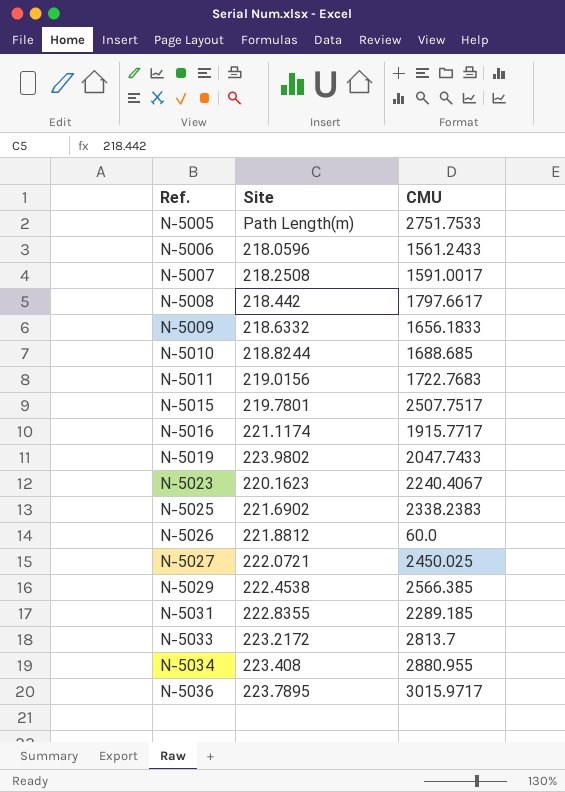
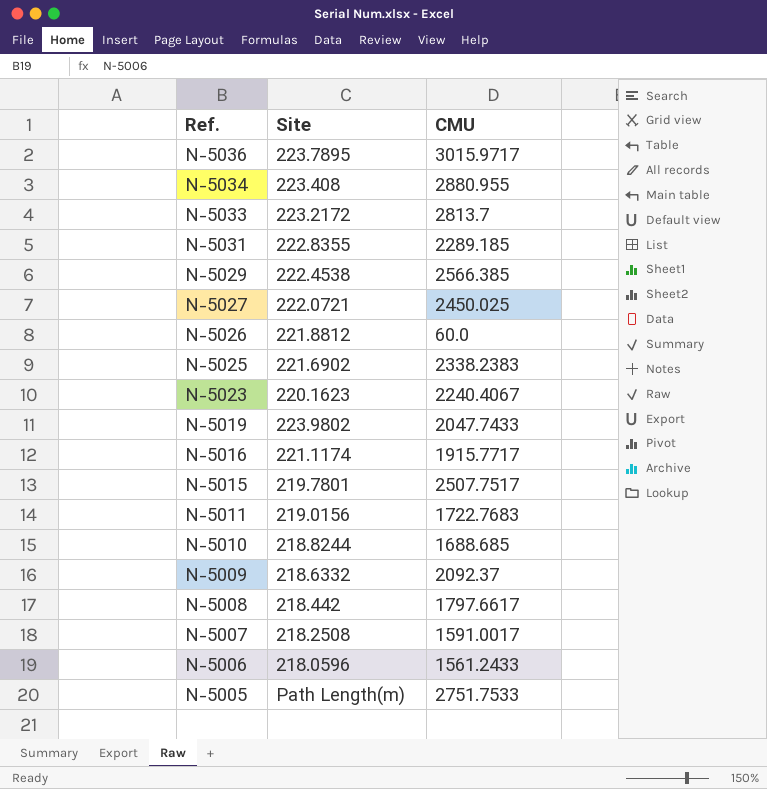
row order: Ref. ascending -> Ref. descending
N-5009 | CMU: 1656.1833 -> 2092.37

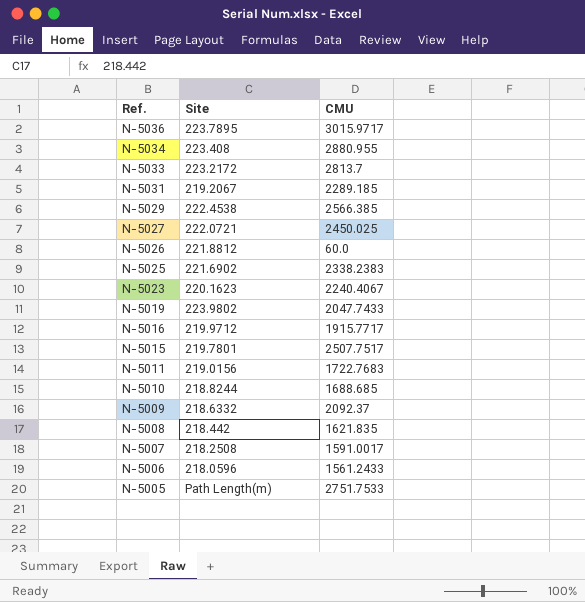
N-5031 | Site: 222.8355 -> 219.2067
N-5016 | Site: 221.1174 -> 219.9712
N-5008 | CMU: 1797.6617 -> 1621.835

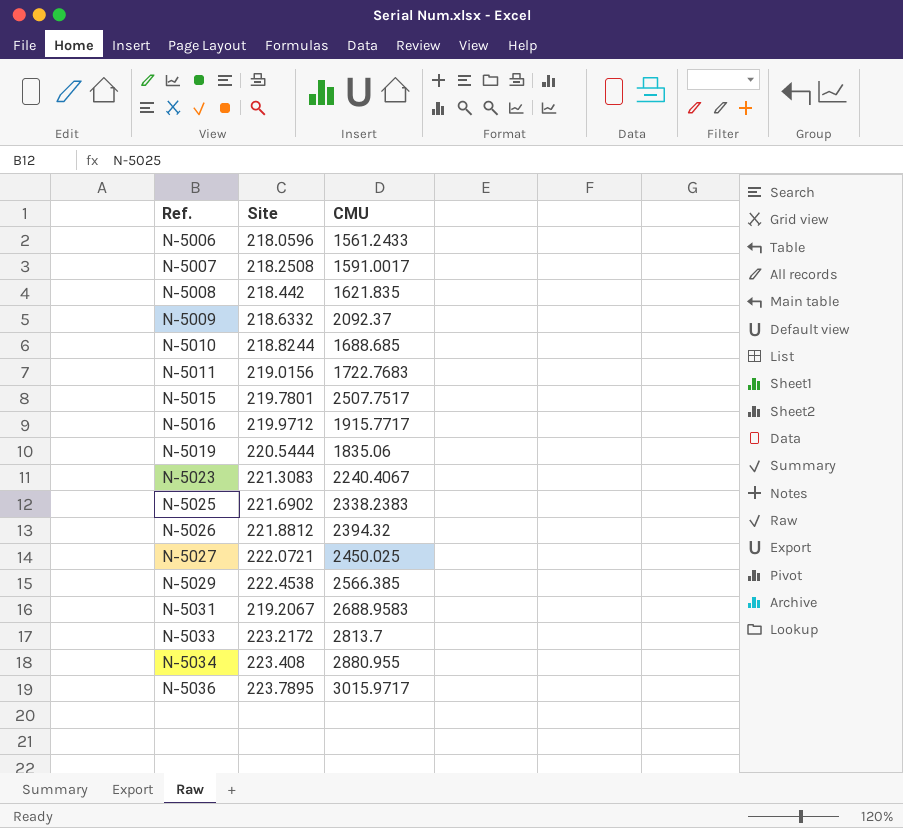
row order: Ref. descending -> Ref. ascending
row N-5005: Path Length(m) | 2751.7533 -> none
N-5019 | Site: 223.9802 -> 220.5444
N-5019 | CMU: 2047.7433 -> 1835.06
N-5023 | Site: 220.1623 -> 221.3083
N-5026 | CMU: 60.0 -> 2394.32
N-5031 | CMU: 2289.185 -> 2688.9583

